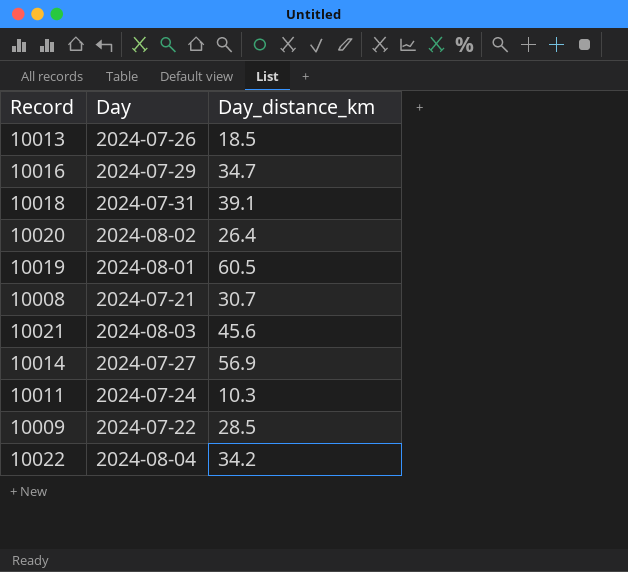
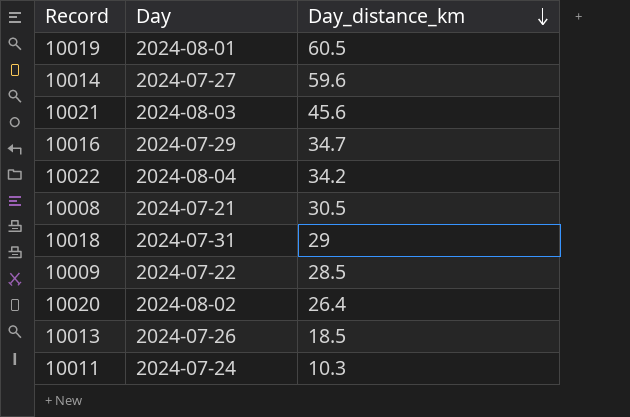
row order: none -> Day_distance_km descending
10014 | Day_distance_km: 56.9 -> 59.6
10008 | Day_distance_km: 30.7 -> 30.5
10018 | Day_distance_km: 39.1 -> 29

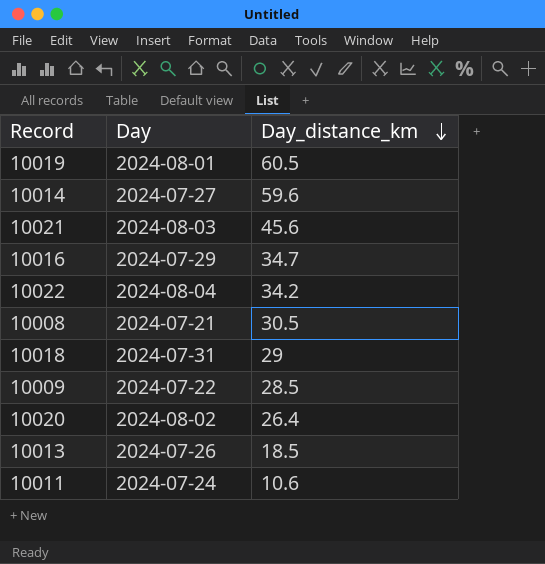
10011 | Day_distance_km: 10.3 -> 10.6

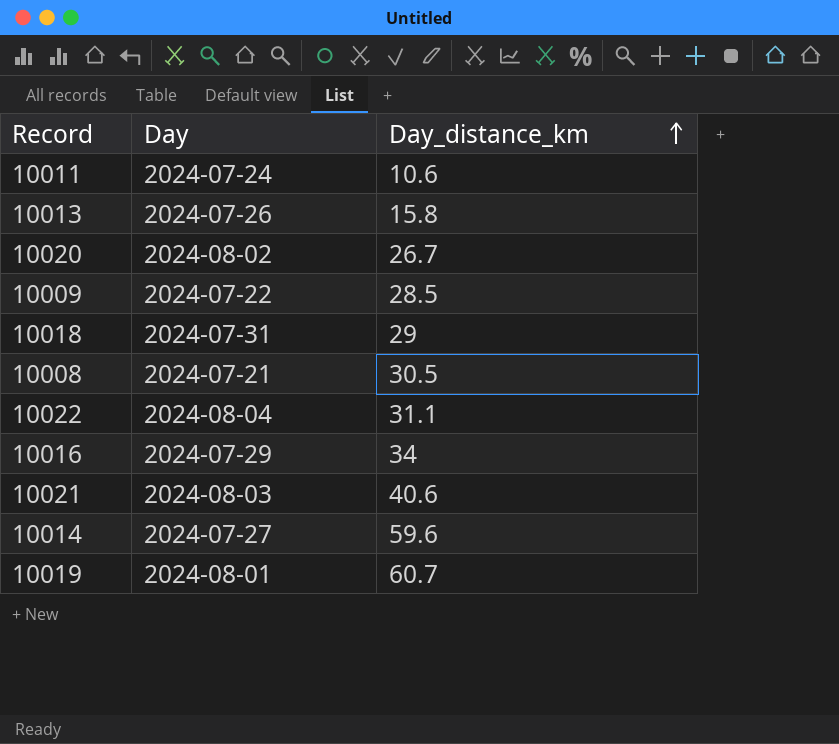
row order: Day_distance_km descending -> Day_distance_km ascending
10013 | Day_distance_km: 18.5 -> 15.8
10020 | Day_distance_km: 26.4 -> 26.7
10022 | Day_distance_km: 34.2 -> 31.1
10016 | Day_distance_km: 34.7 -> 34
10021 | Day_distance_km: 45.6 -> 40.6
10019 | Day_distance_km: 60.5 -> 60.7

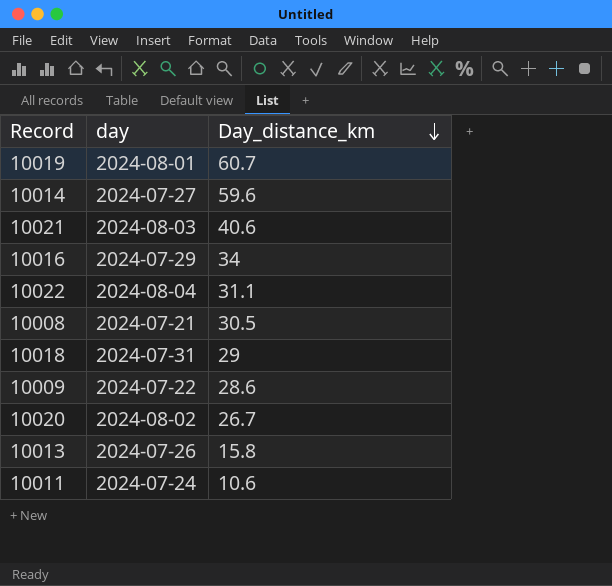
row order: Day_distance_km ascending -> Day_distance_km descending
column name: Day -> day
10009 | Day_distance_km: 28.5 -> 28.6

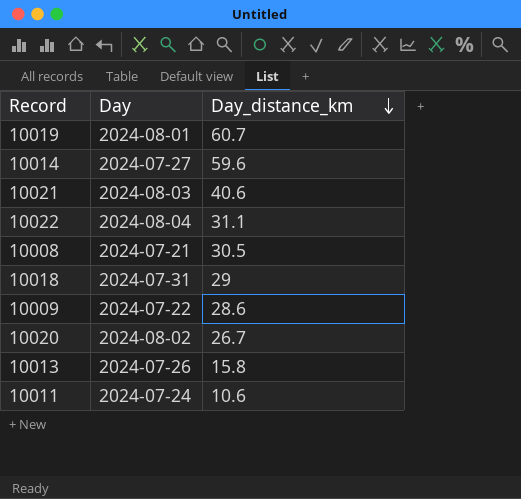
column name: day -> Day
row 10016: 2024-07-29 | 34 -> none

